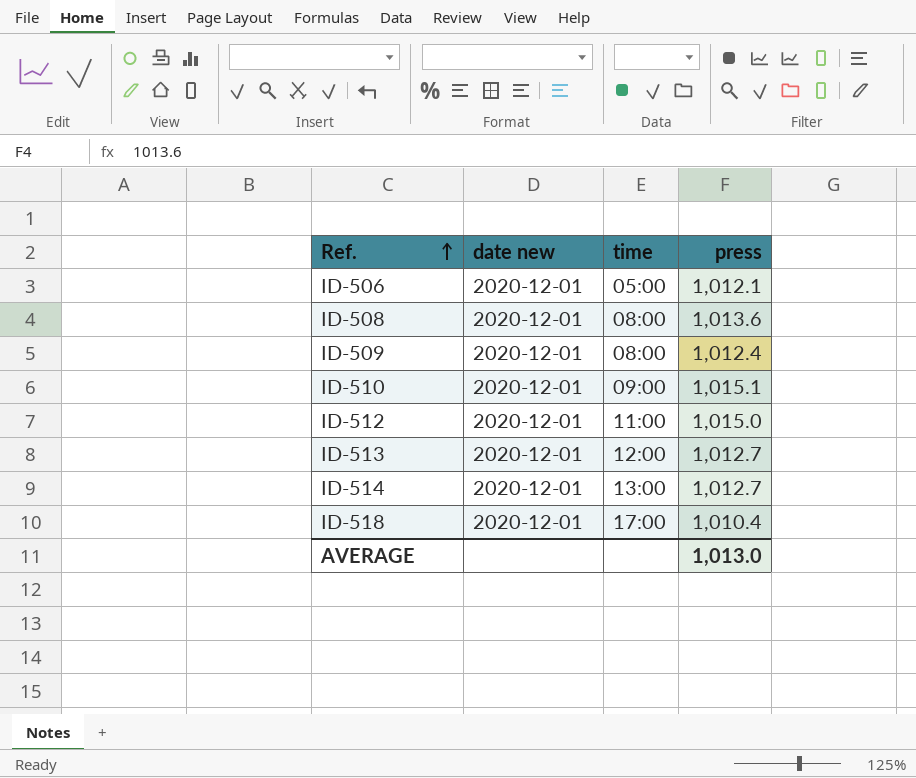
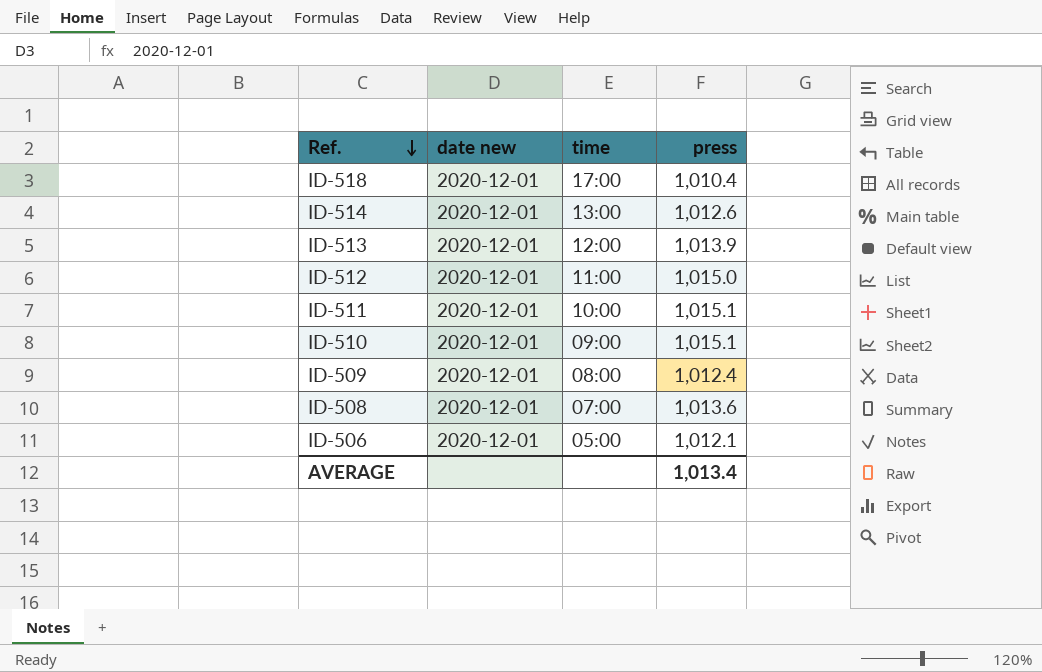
row order: Ref. ascending -> Ref. descending
ID-514 | press: 1,012.7 -> 1,012.6
ID-513 | press: 1,012.7 -> 1,013.9
row ID-511: none -> 2020-12-01 | 10:00 | 1,015.1
ID-508 | time: 08:00 -> 07:00
AVERAGE | press: 1,013.0 -> 1,013.4

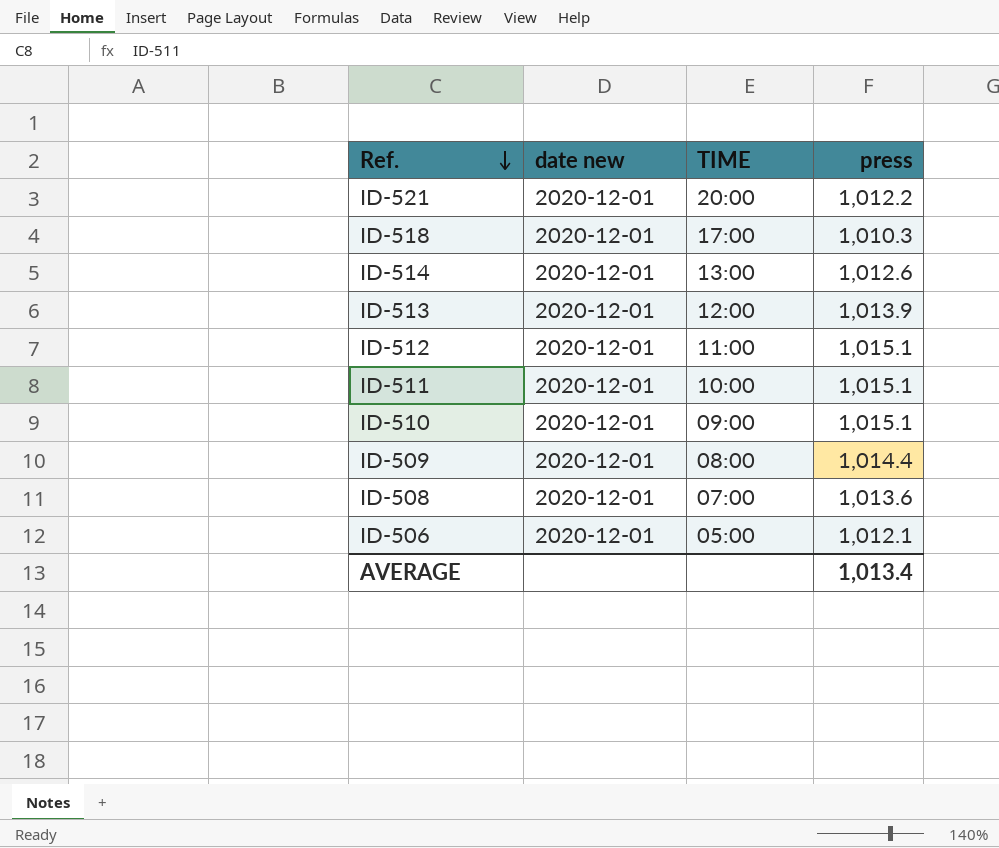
column name: time -> TIME
row ID-521: none -> 2020-12-01 | 20:00 | 1,012.2
ID-518 | press: 1,010.4 -> 1,010.3
ID-512 | press: 1,015.0 -> 1,015.1
ID-509 | press: 1,012.4 -> 1,014.4

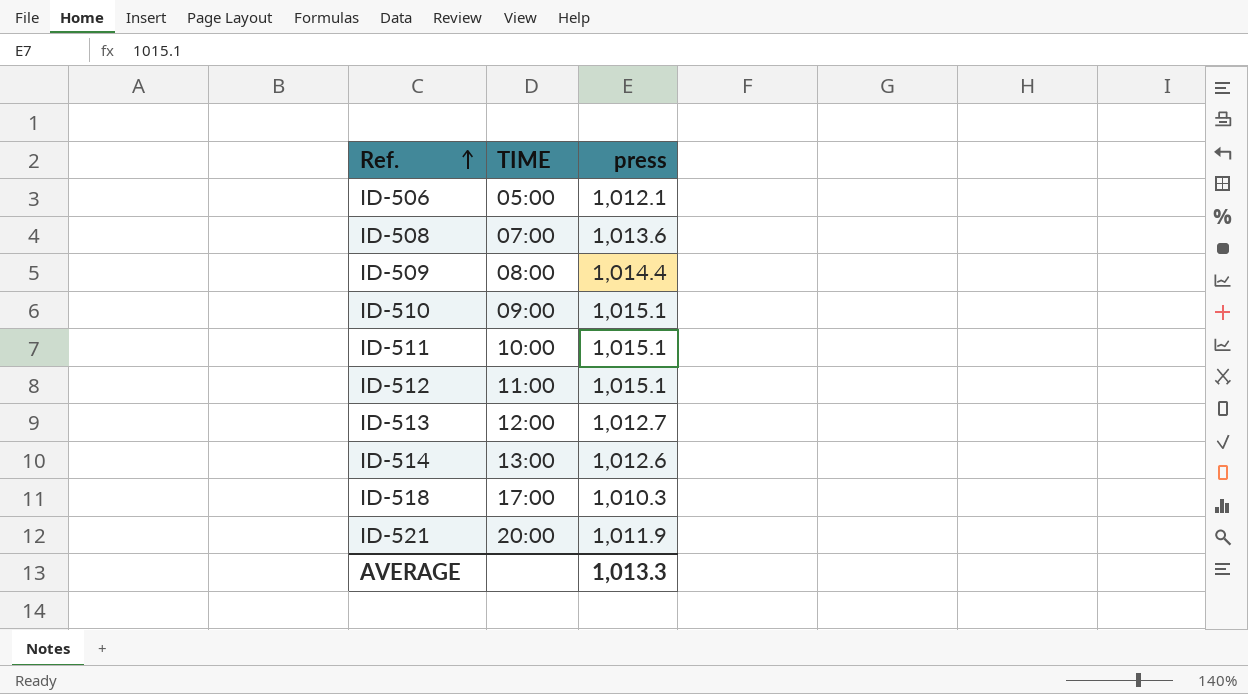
row order: Ref. descending -> Ref. ascending
column date new | position: 2 -> none
ID-513 | press: 1,013.9 -> 1,012.7
ID-521 | press: 1,012.2 -> 1,011.9
AVERAGE | press: 1,013.4 -> 1,013.3

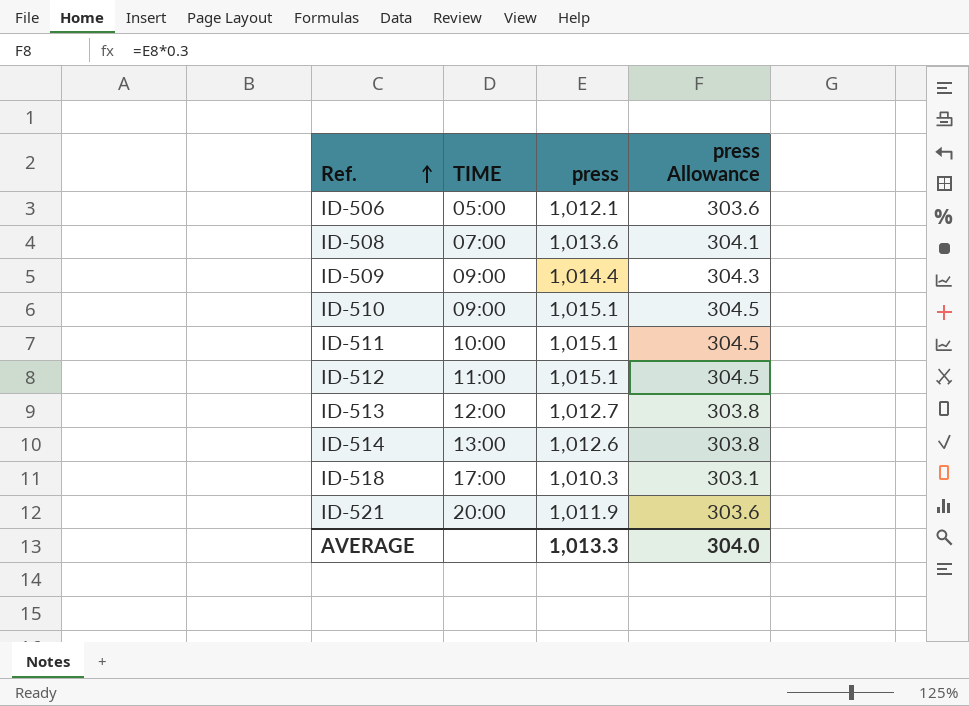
column press Allowance | formula: none -> [press] * 0.3
ID-509 | TIME: 08:00 -> 09:00

